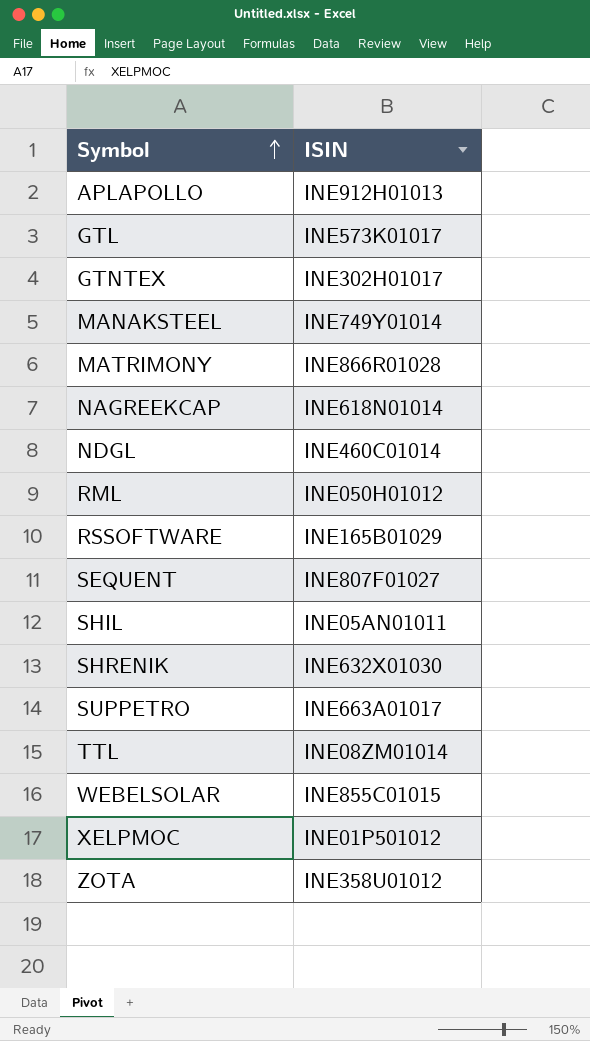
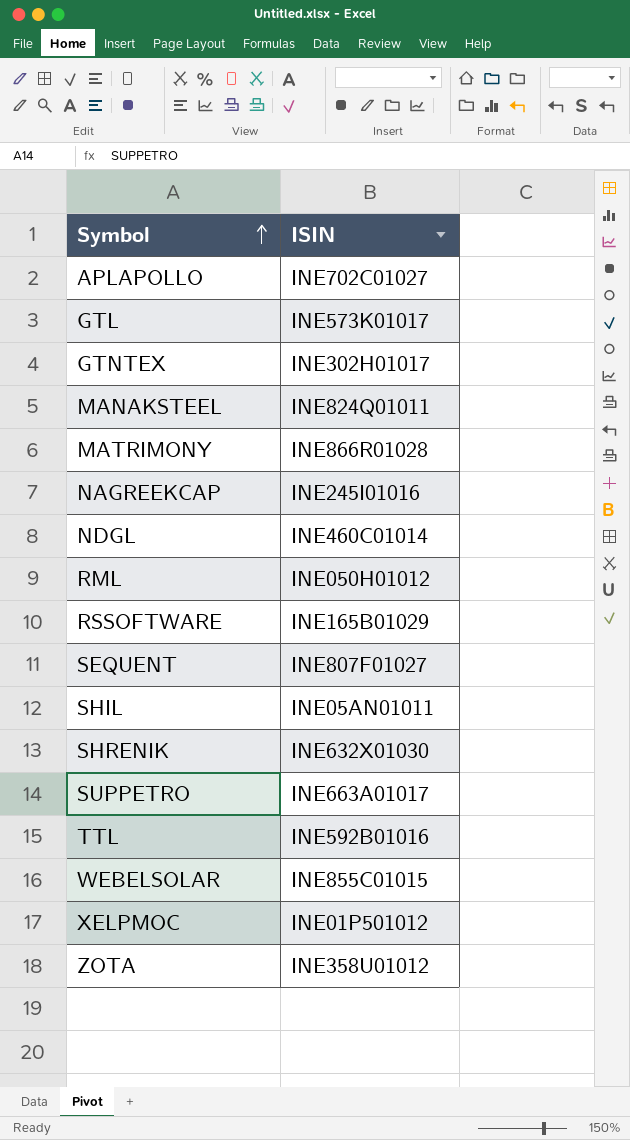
APLAPOLLO | ISIN: INE912H01013 -> INE702C01027
MANAKSTEEL | ISIN: INE749Y01014 -> INE824Q01011
NAGREEKCAP | ISIN: INE618N01014 -> INE245I01016
TTL | ISIN: INE08ZM01014 -> INE592B01016

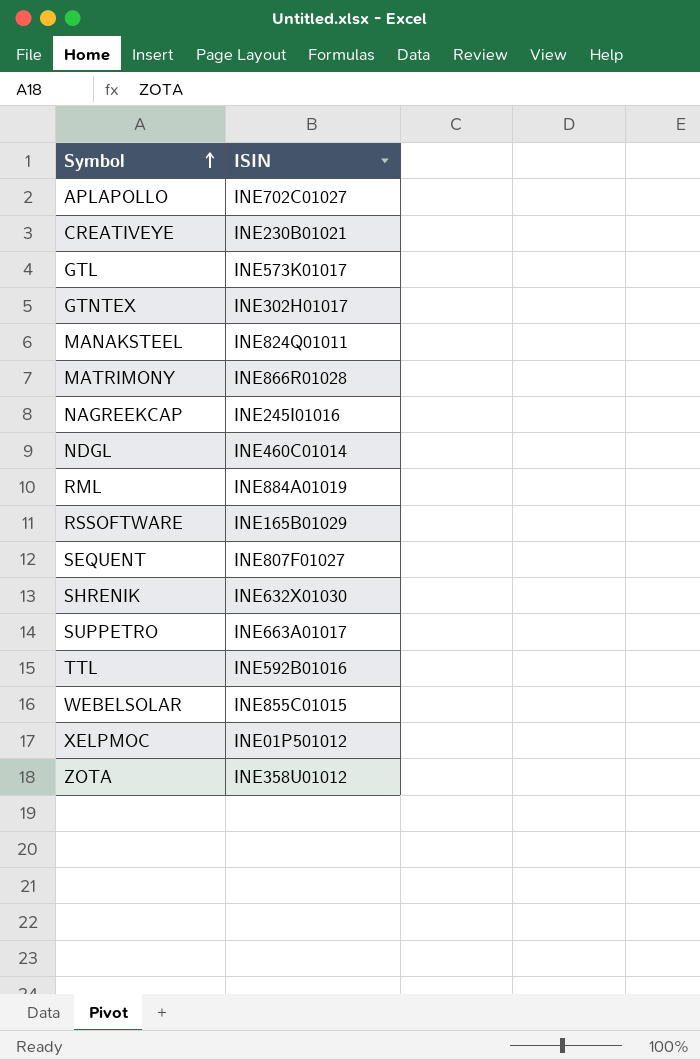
row SHIL: INE05AN01011 -> none
row CREATIVEYE: none -> INE230B01021
RML | ISIN: INE050H01012 -> INE884A01019

